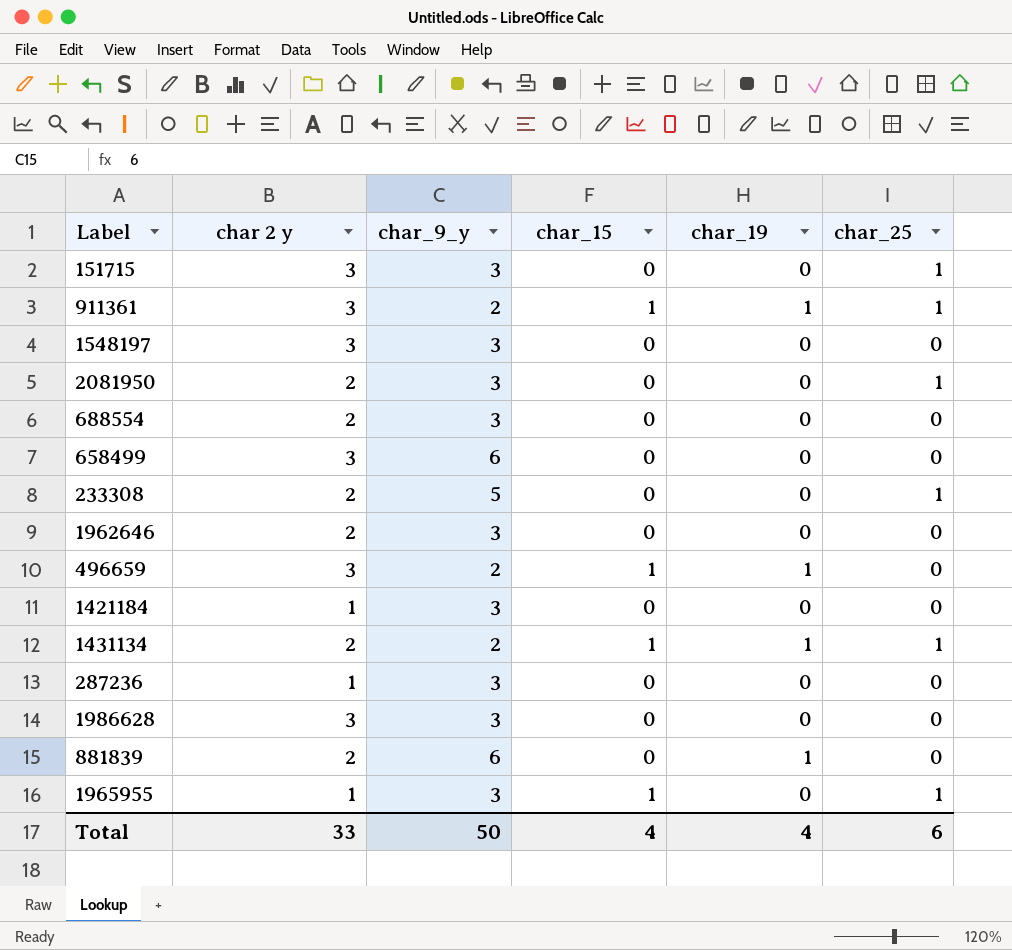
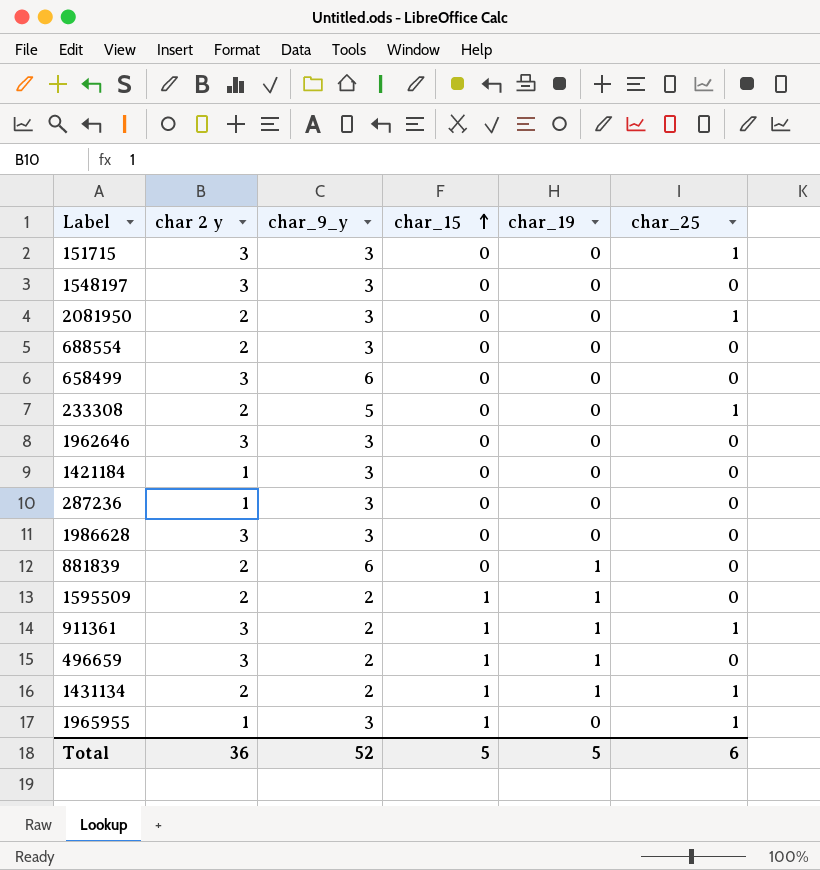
row order: none -> char_15 ascending
1962646 | char 2 y: 2 -> 3
row 1595509: none -> 2 | 2 | 1 | 1 | 0
Total | char 2 y: 33 -> 36
Total | char_9_y: 50 -> 52
Total | char_15: 4 -> 5
Total | char_19: 4 -> 5

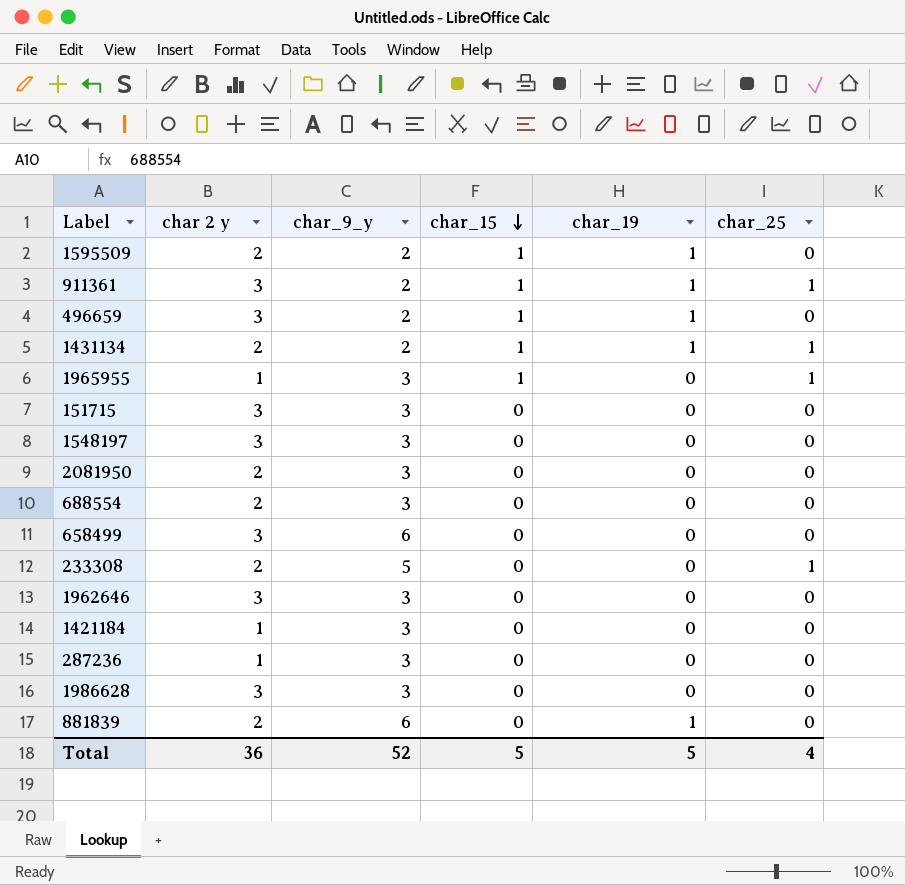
row order: char_15 ascending -> char_15 descending
151715 | char_25: 1 -> 0
2081950 | char_25: 1 -> 0
Total | char_25: 6 -> 4

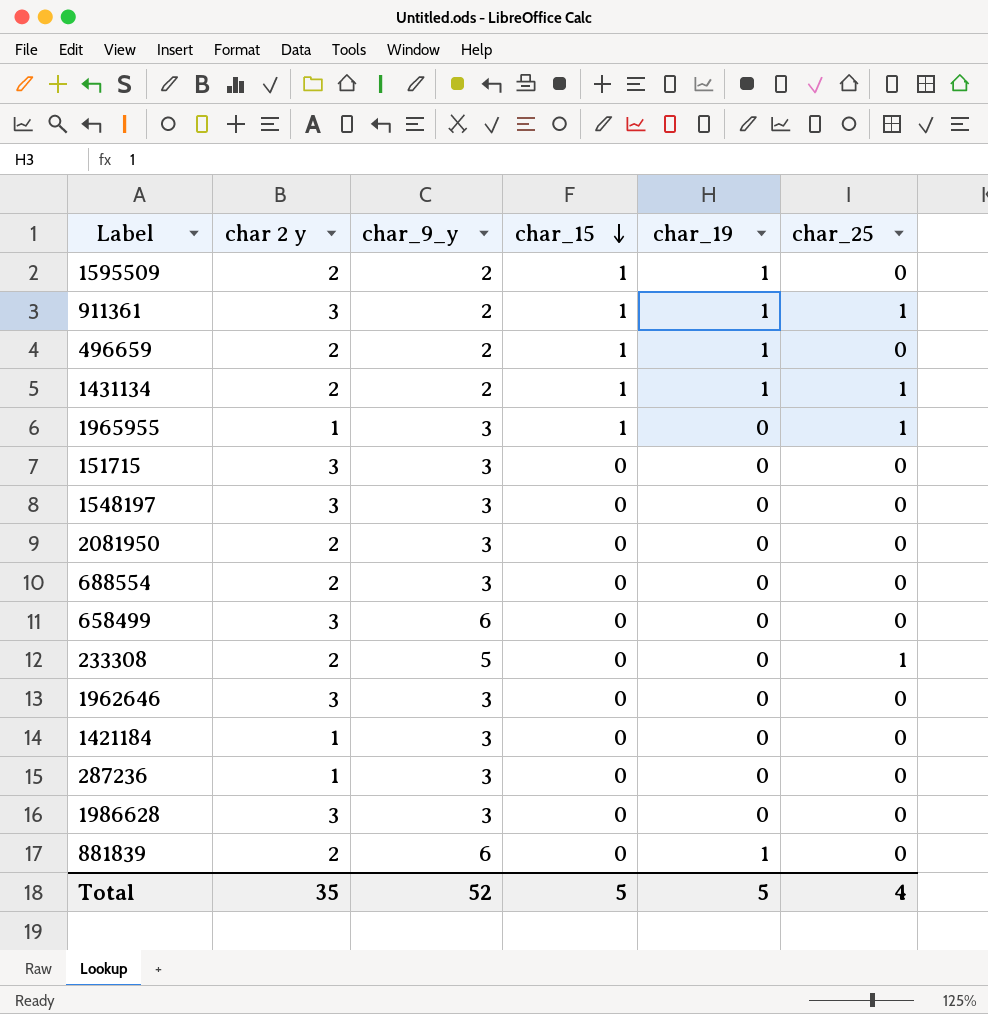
496659 | char 2 y: 3 -> 2
Total | char 2 y: 36 -> 35

